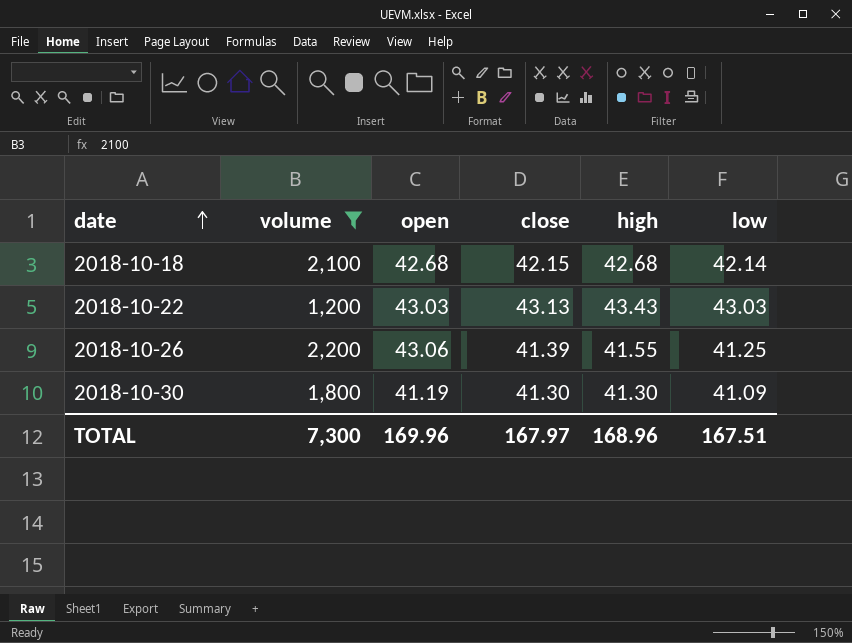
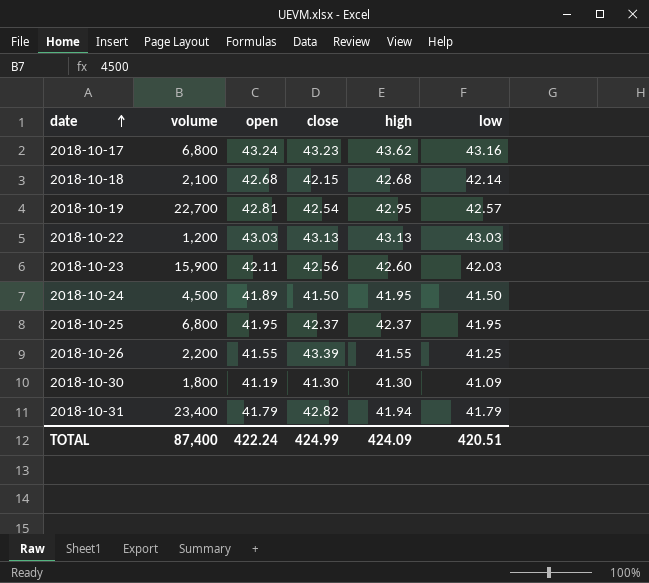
filter: volume <= 2,200 -> none
2018-10-22 | high: 43.43 -> 43.13
2018-10-26 | open: 43.06 -> 41.55
2018-10-26 | close: 41.39 -> 43.39
TOTAL | volume: 7,300 -> 87,400
TOTAL | open: 169.96 -> 422.24
TOTAL | close: 167.97 -> 424.99
TOTAL | high: 168.96 -> 424.09
TOTAL | low: 167.51 -> 420.51

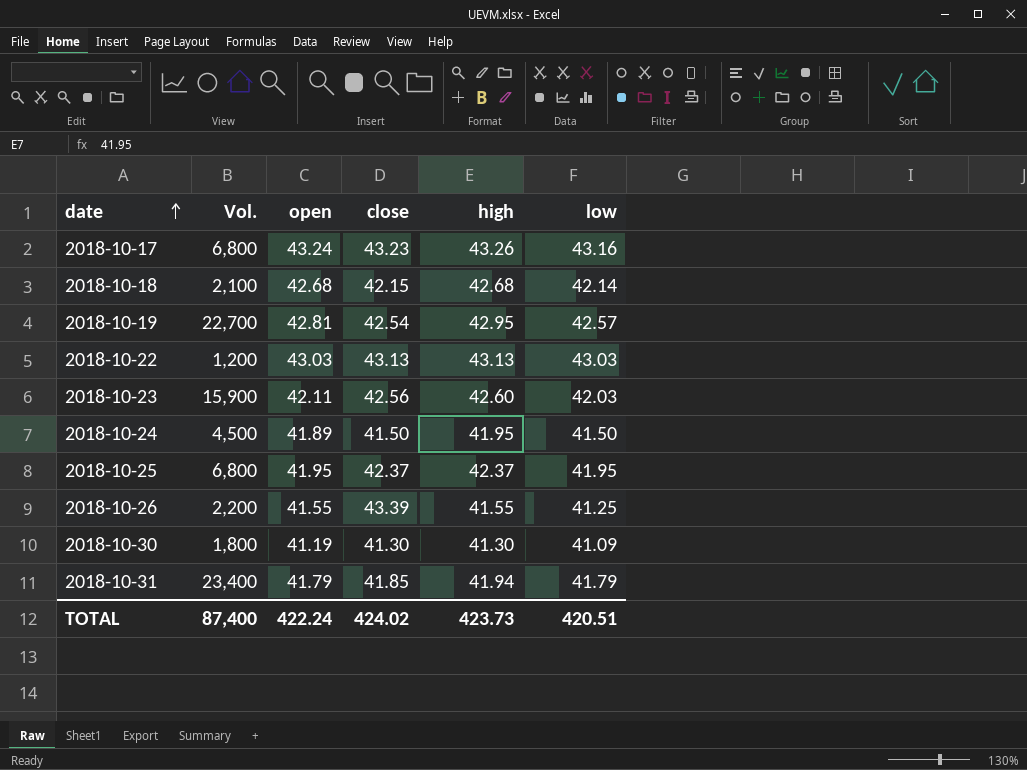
column name: volume -> Vol.
2018-10-17 | high: 43.62 -> 43.26
2018-10-31 | close: 42.82 -> 41.85
TOTAL | close: 424.99 -> 424.02
TOTAL | high: 424.09 -> 423.73

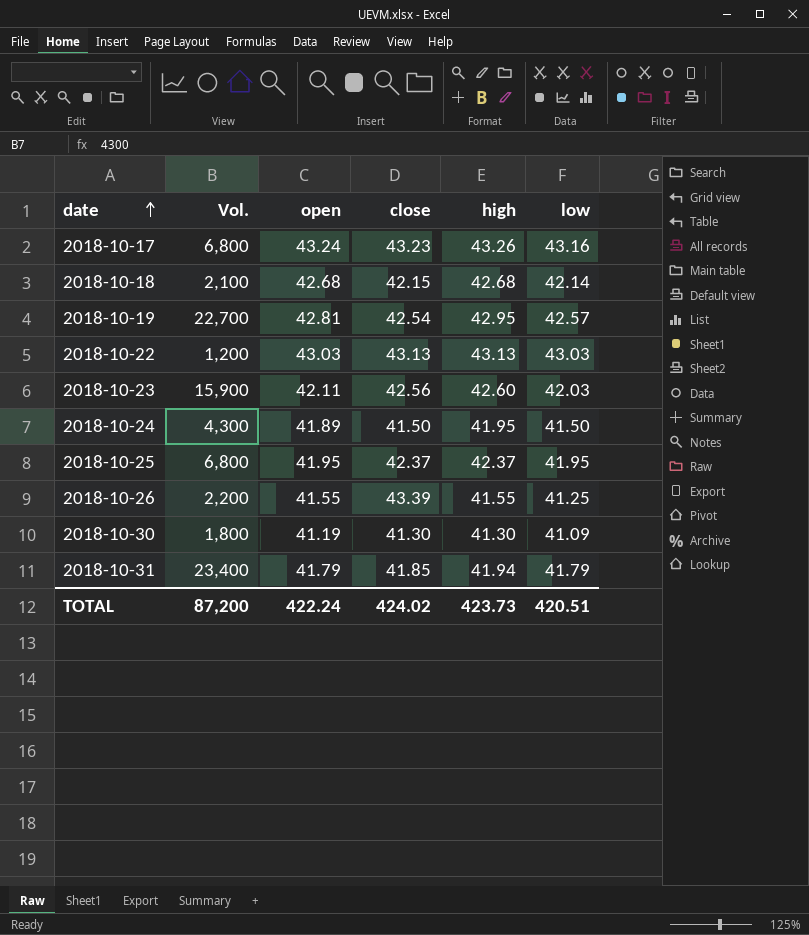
2018-10-24 | Vol.: 4,500 -> 4,300
TOTAL | Vol.: 87,400 -> 87,200

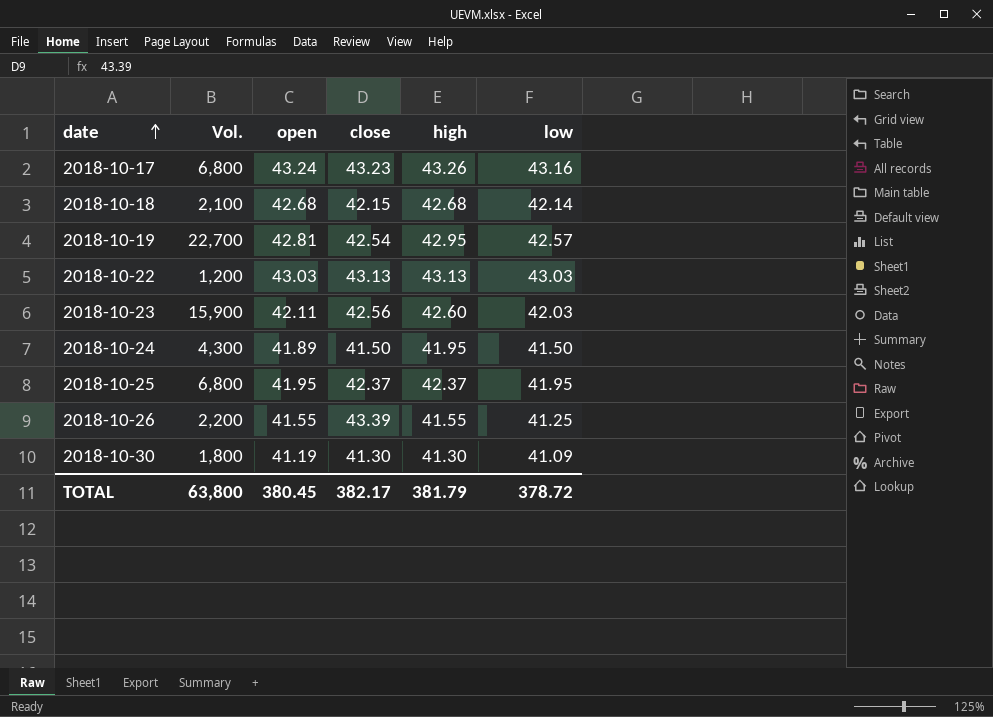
row 2018-10-31: 23,400 | 41.79 | 41.85 | 41.94 | 41.79 -> none
TOTAL | Vol.: 87,200 -> 63,800
TOTAL | open: 422.24 -> 380.45
TOTAL | close: 424.02 -> 382.17
TOTAL | high: 423.73 -> 381.79
TOTAL | low: 420.51 -> 378.72

